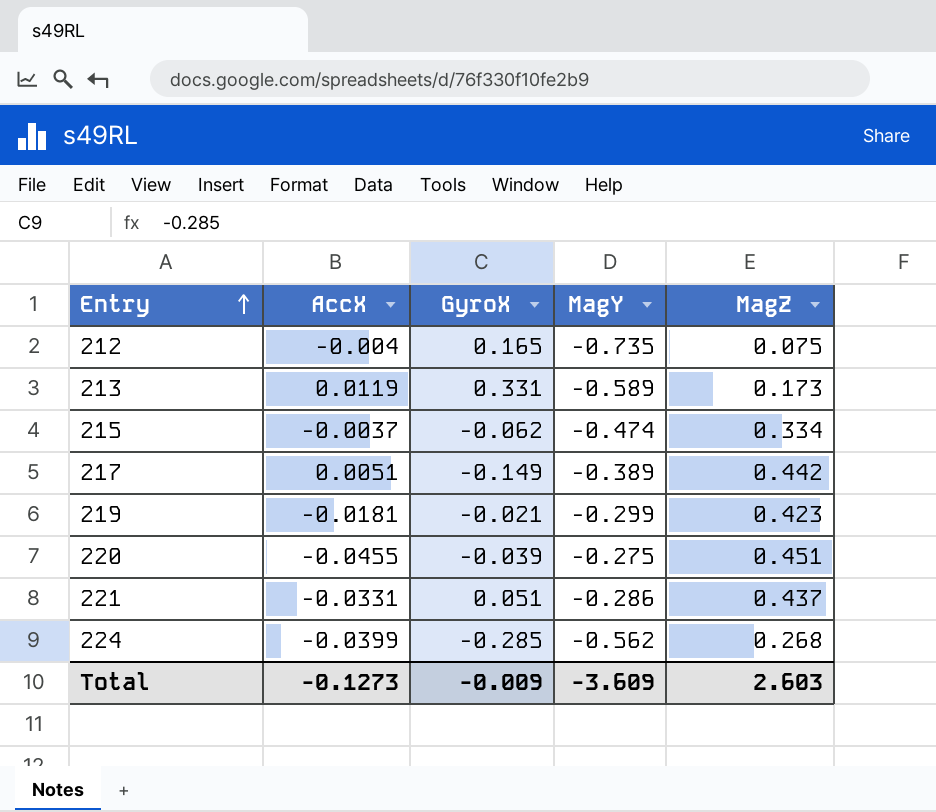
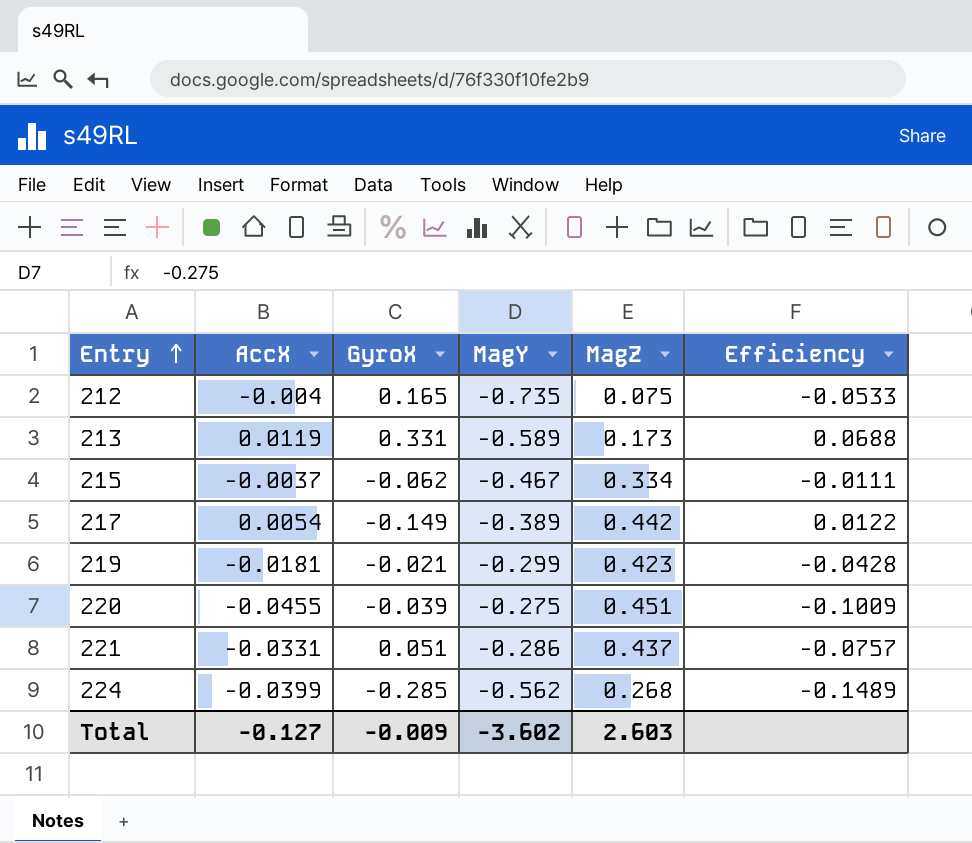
column Efficiency | formula: none -> [AccX] / [MagZ]
215 | MagY: -0.474 -> -0.467
217 | AccX: 0.0051 -> 0.0054
Total | AccX: -0.1273 -> -0.127
Total | MagY: -3.609 -> -3.602

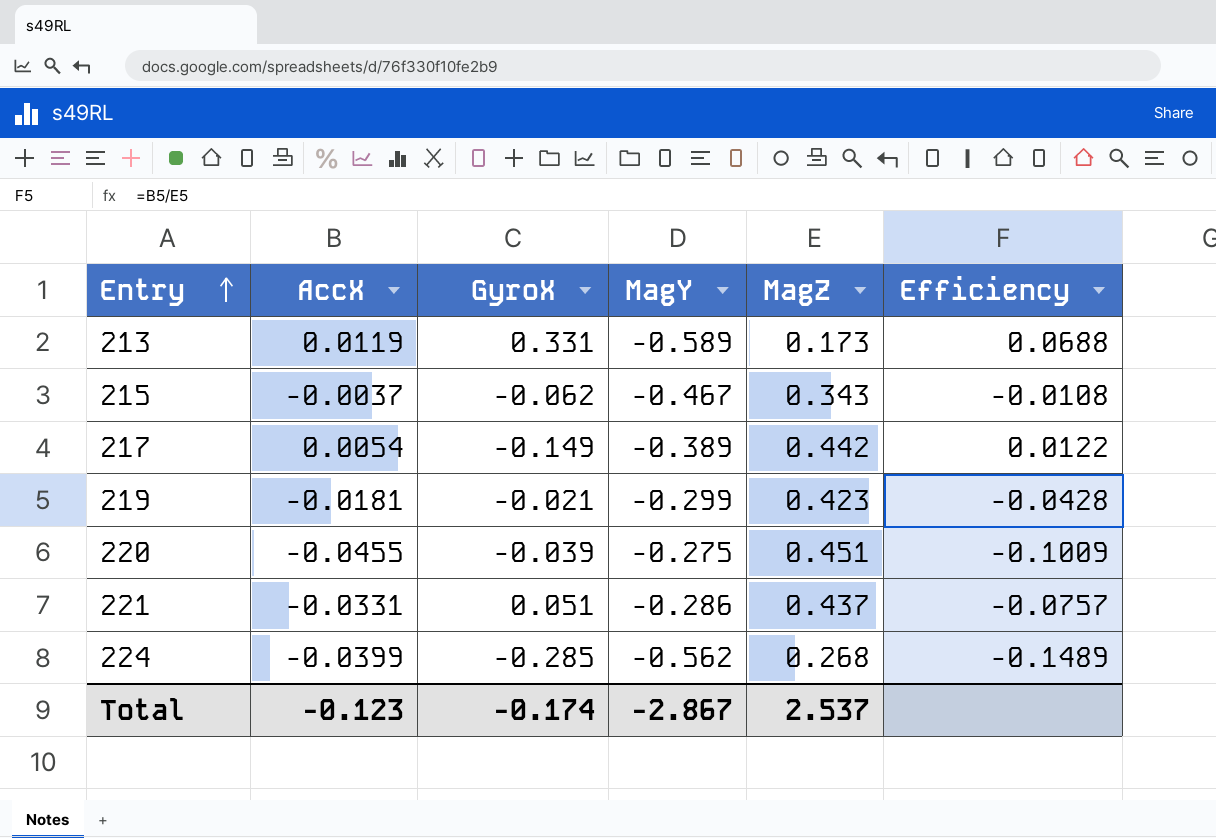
row 212: -0.004 | 0.165 | -0.735 | 0.075 | -0.0533 -> none
215 | MagZ: 0.334 -> 0.343
215 | Efficiency: -0.0111 -> -0.0108
Total | AccX: -0.127 -> -0.123
Total | GyroX: -0.009 -> -0.174
Total | MagY: -3.602 -> -2.867
Total | MagZ: 2.603 -> 2.537

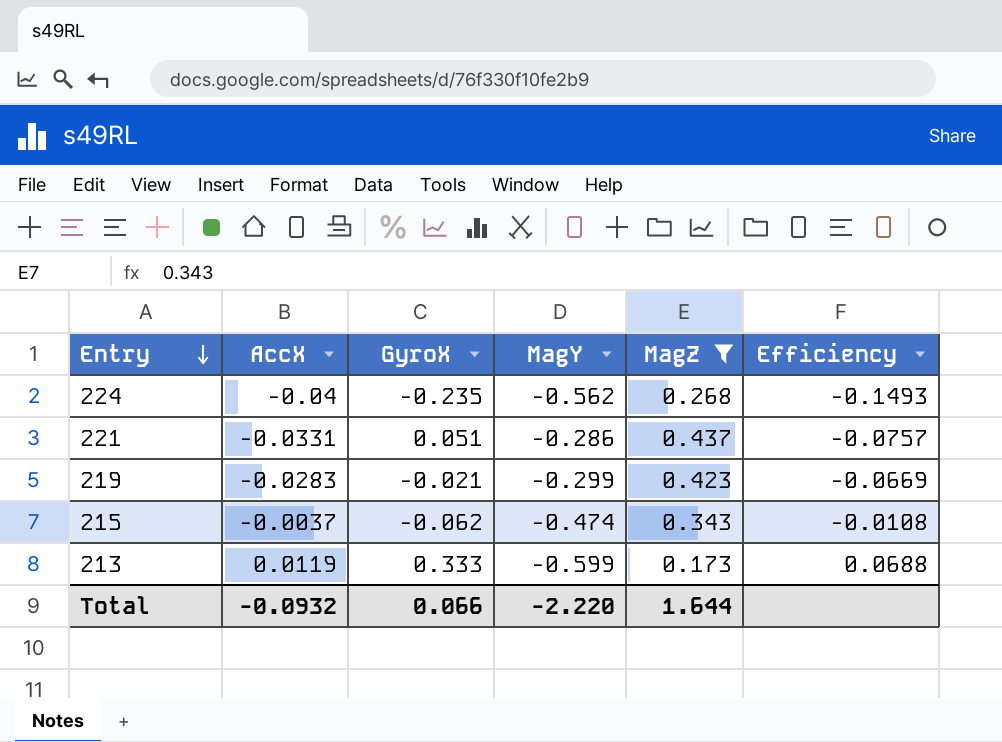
filter: none -> MagZ <= 0.437
row order: Entry ascending -> Entry descending
224 | AccX: -0.0399 -> -0.04
224 | GyroX: -0.285 -> -0.235
224 | Efficiency: -0.1489 -> -0.1493
219 | AccX: -0.0181 -> -0.0283
219 | Efficiency: -0.0428 -> -0.0669
215 | MagY: -0.467 -> -0.474
213 | GyroX: 0.331 -> 0.333
213 | MagY: -0.589 -> -0.599
Total | AccX: -0.123 -> -0.0932
Total | GyroX: -0.174 -> 0.066
Total | MagY: -2.867 -> -2.220
Total | MagZ: 2.537 -> 1.644

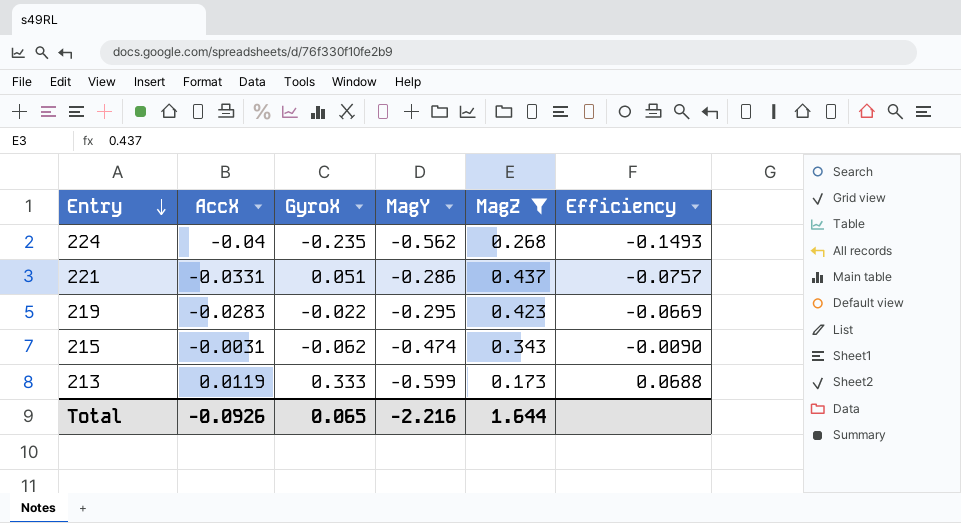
219 | GyroX: -0.021 -> -0.022
219 | MagY: -0.299 -> -0.295
215 | AccX: -0.0037 -> -0.0031
215 | Efficiency: -0.0108 -> -0.0090
Total | AccX: -0.0932 -> -0.0926
Total | GyroX: 0.066 -> 0.065
Total | MagY: -2.220 -> -2.216

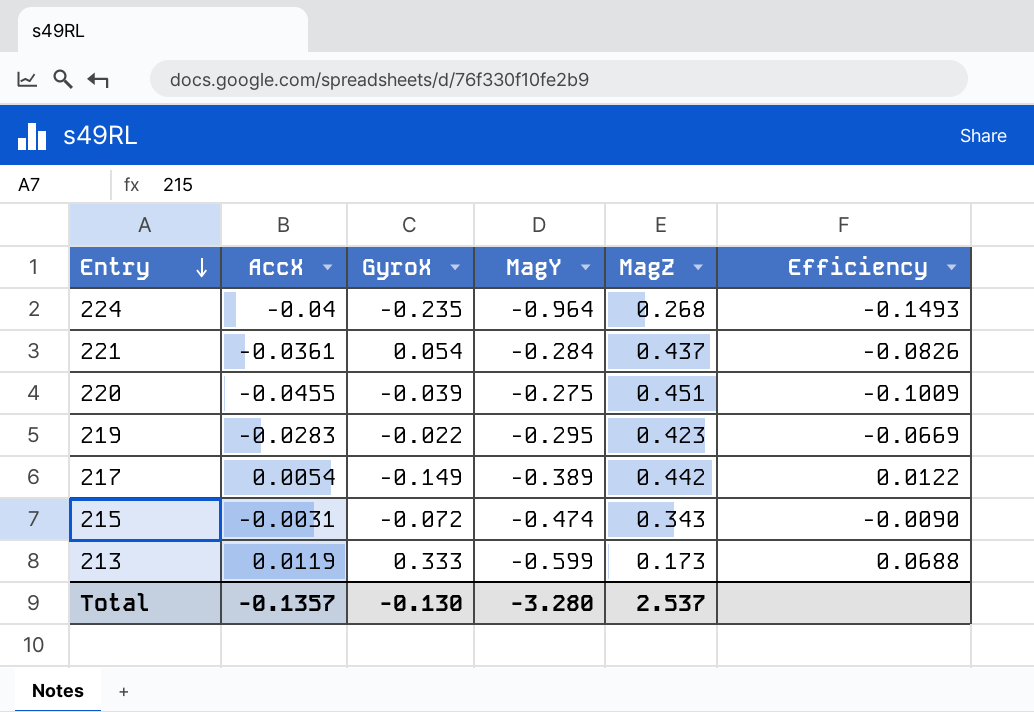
filter: MagZ <= 0.437 -> none
224 | MagY: -0.562 -> -0.964
221 | AccX: -0.0331 -> -0.0361
221 | GyroX: 0.051 -> 0.054
221 | MagY: -0.286 -> -0.284
221 | Efficiency: -0.0757 -> -0.0826
215 | GyroX: -0.062 -> -0.072
Total | AccX: -0.0926 -> -0.1357
Total | GyroX: 0.065 -> -0.130
Total | MagY: -2.216 -> -3.280
Total | MagZ: 1.644 -> 2.537

